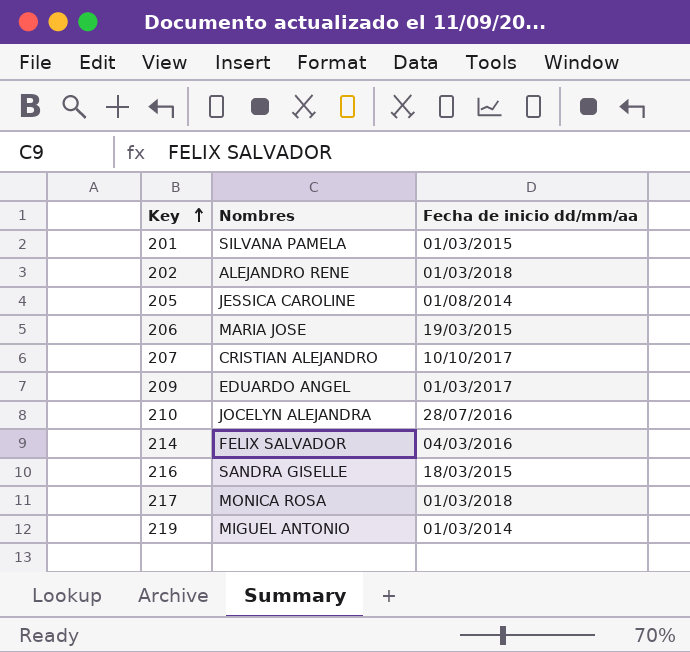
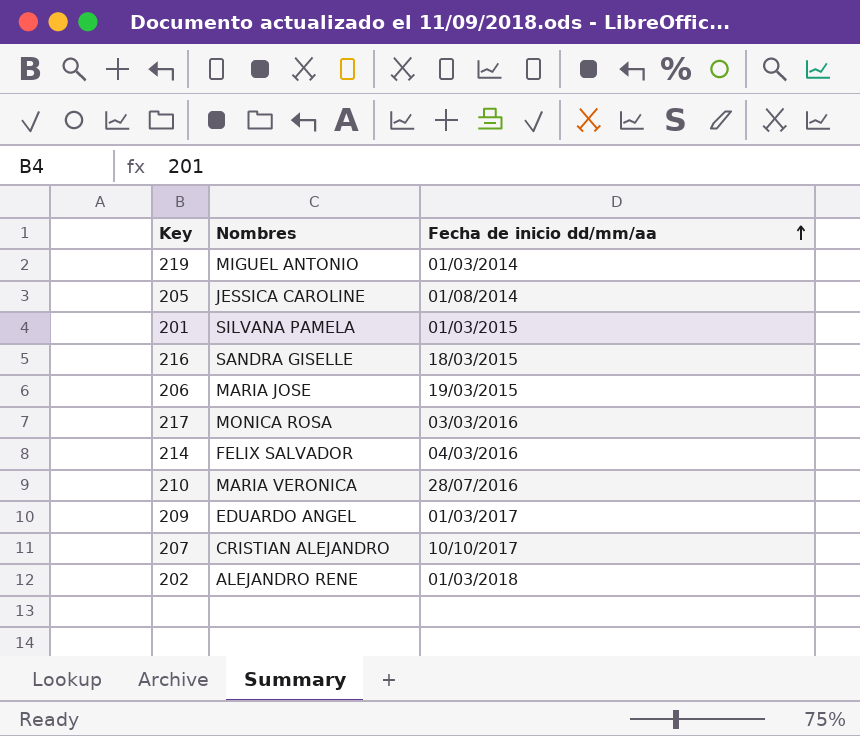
row order: Key ascending -> Fecha de inicio dd/mm/aa ascending
217 | Fecha de inicio dd/mm/aa: 01/03/2018 -> 03/03/2016
210 | Nombres: JOCELYN ALEJANDRA -> MARIA VERONICA

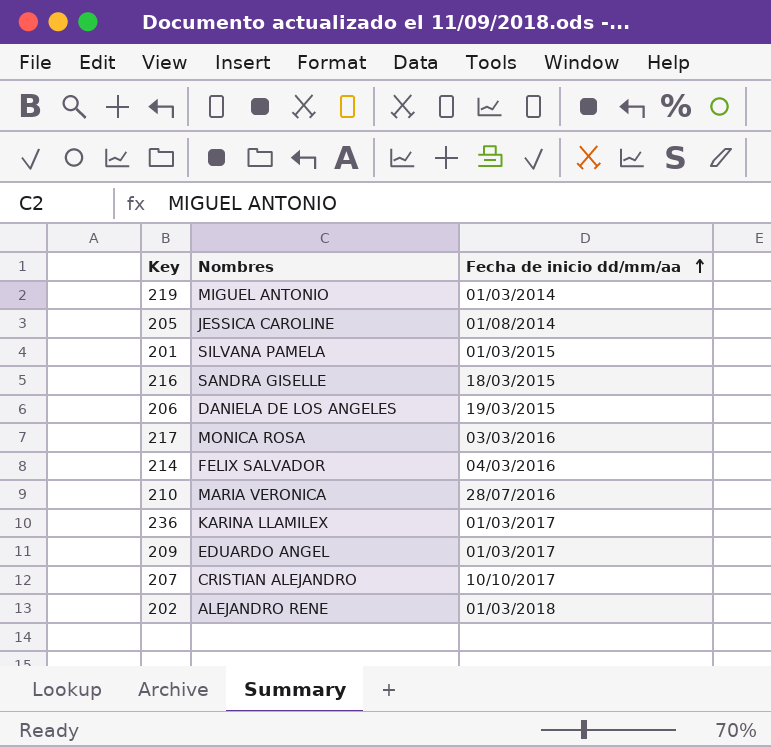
206 | Nombres: MARIA JOSE -> DANIELA DE LOS ANGELES
row 236: none -> KARINA LLAMILEX | 01/03/2017

